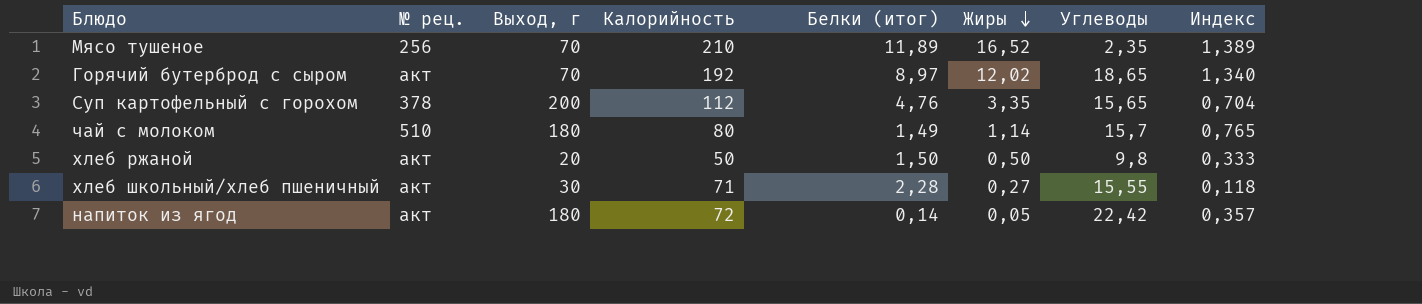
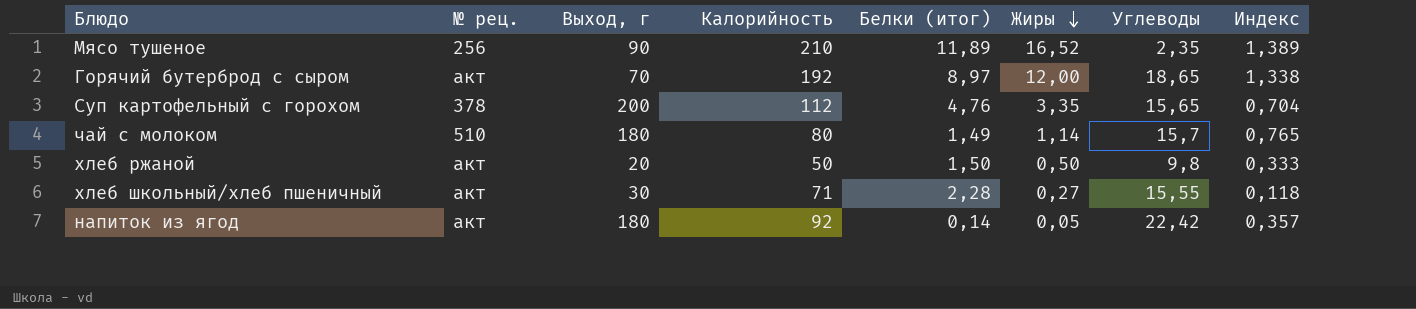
Мясо тушеное | Выход, г: 70 -> 90
Горячий бутерброд с сыром | Жиры: 12,02 -> 12,00
Горячий бутерброд с сыром | Индекс: 1,340 -> 1,338
напиток из ягод | Калорийность: 72 -> 92

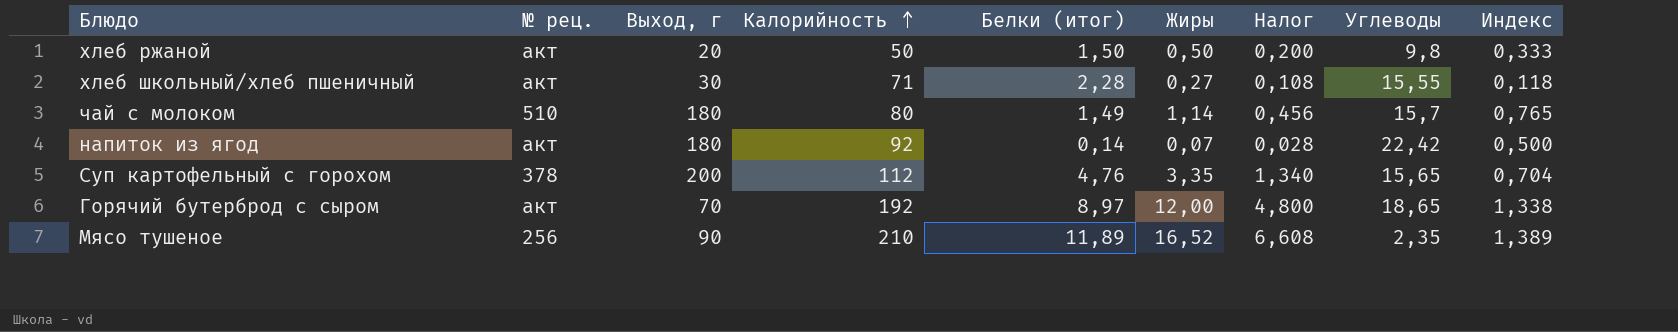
row order: Жиры descending -> Калорийность ascending
column Налог | formula: none -> [Жиры] * 0,4
напиток из ягод | Жиры: 0,05 -> 0,07
напиток из ягод | Индекс: 0,357 -> 0,500

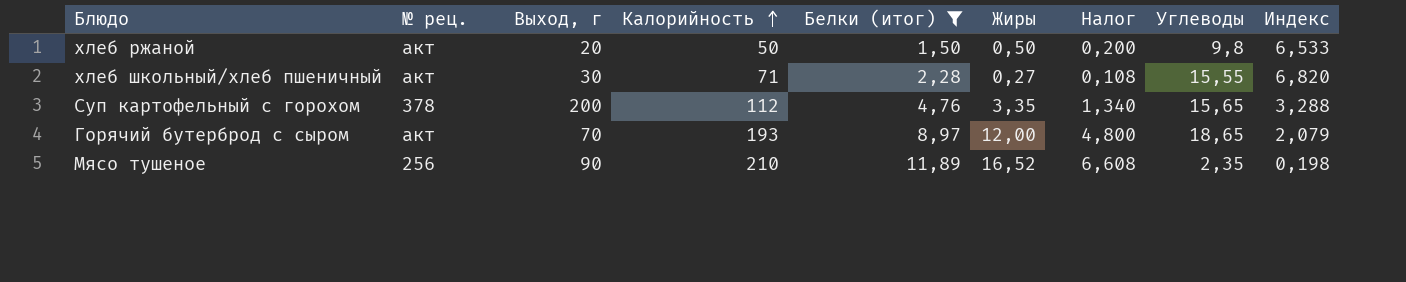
filter: none -> Белки (итог) >= 1,50
column Индекс | formula: [Жиры] / [Белки (итог)] -> [Углеводы] / [Белки (итог)]
Горячий бутерброд с сыром | Калорийность: 192 -> 193

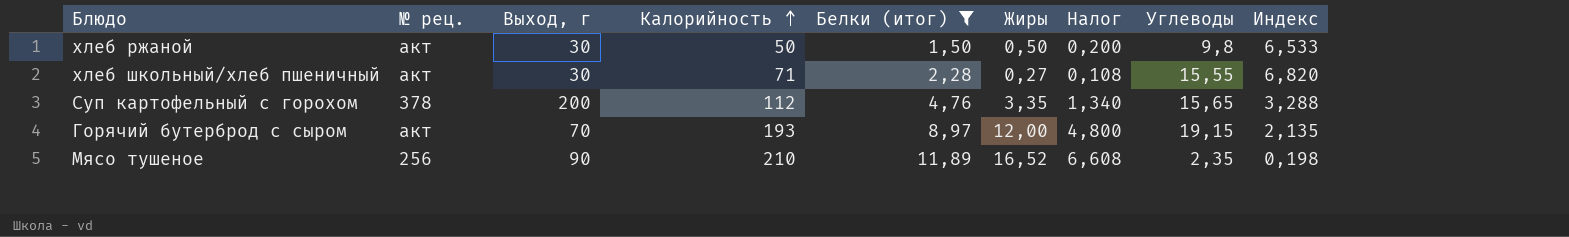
хлеб ржаной | Выход, г: 20 -> 30
Горячий бутерброд с сыром | Углеводы: 18,65 -> 19,15
Горячий бутерброд с сыром | Индекс: 2,079 -> 2,135

